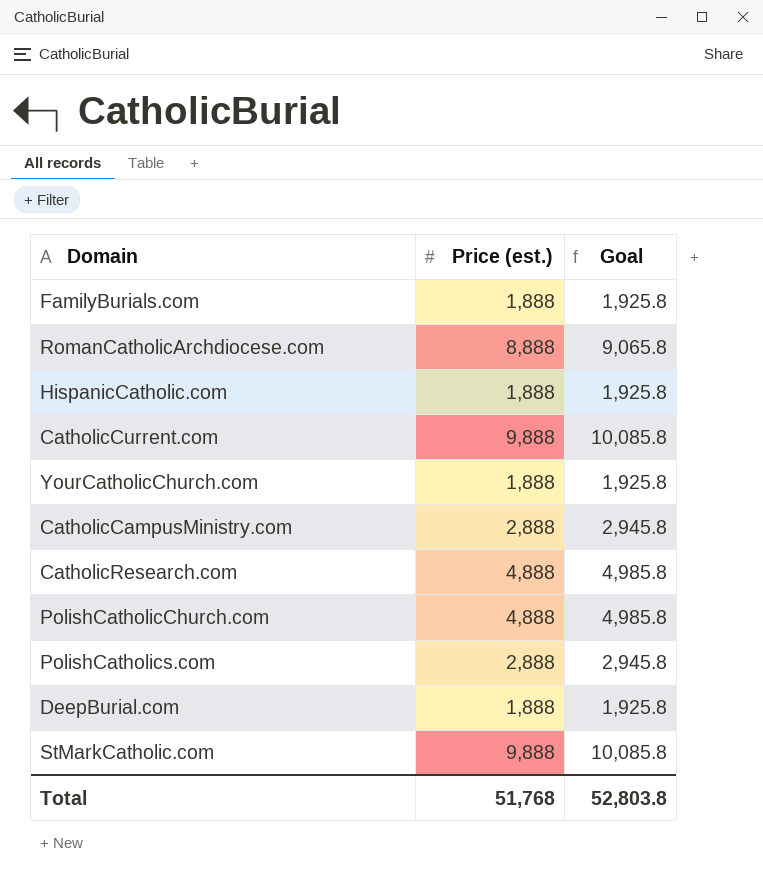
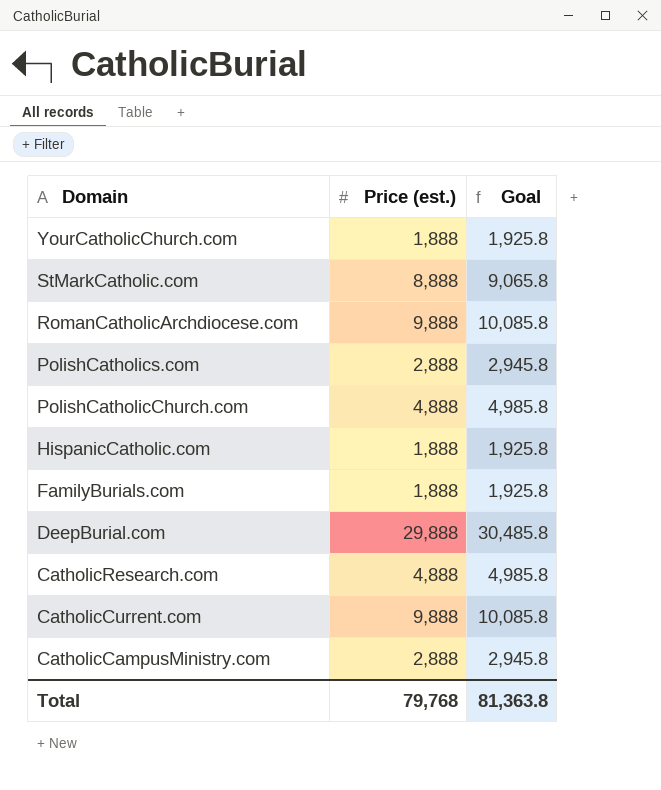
row order: none -> Domain descending
StMarkCatholic.com | Price (est.): 9,888 -> 8,888
StMarkCatholic.com | Goal: 10,085.8 -> 9,065.8
RomanCatholicArchdiocese.com | Price (est.): 8,888 -> 9,888
RomanCatholicArchdiocese.com | Goal: 9,065.8 -> 10,085.8
DeepBurial.com | Price (est.): 1,888 -> 29,888
DeepBurial.com | Goal: 1,925.8 -> 30,485.8
Total | Price (est.): 51,768 -> 79,768
Total | Goal: 52,803.8 -> 81,363.8

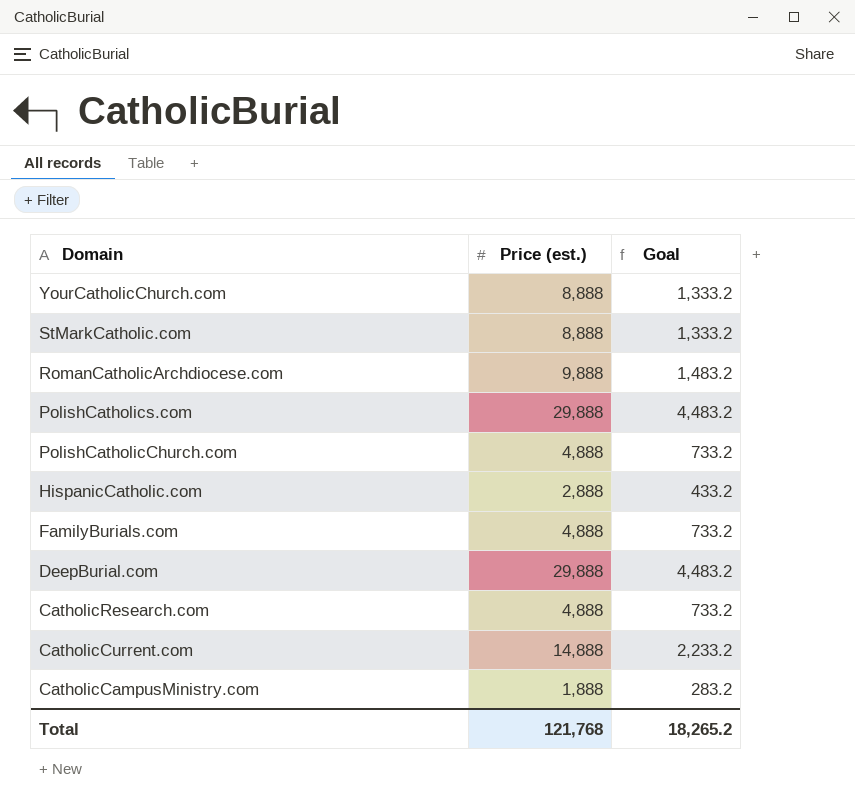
column Goal | formula: [Price (est.)] * 1.02 -> [Price (est.)] * 0.15
YourCatholicChurch.com | Price (est.): 1,888 -> 8,888
PolishCatholics.com | Price (est.): 2,888 -> 29,888
HispanicCatholic.com | Price (est.): 1,888 -> 2,888
FamilyBurials.com | Price (est.): 1,888 -> 4,888
CatholicCurrent.com | Price (est.): 9,888 -> 14,888
CatholicCampusMinistry.com | Price (est.): 2,888 -> 1,888
Total | Price (est.): 79,768 -> 121,768
Total | Goal: 81,363.8 -> 18,265.2

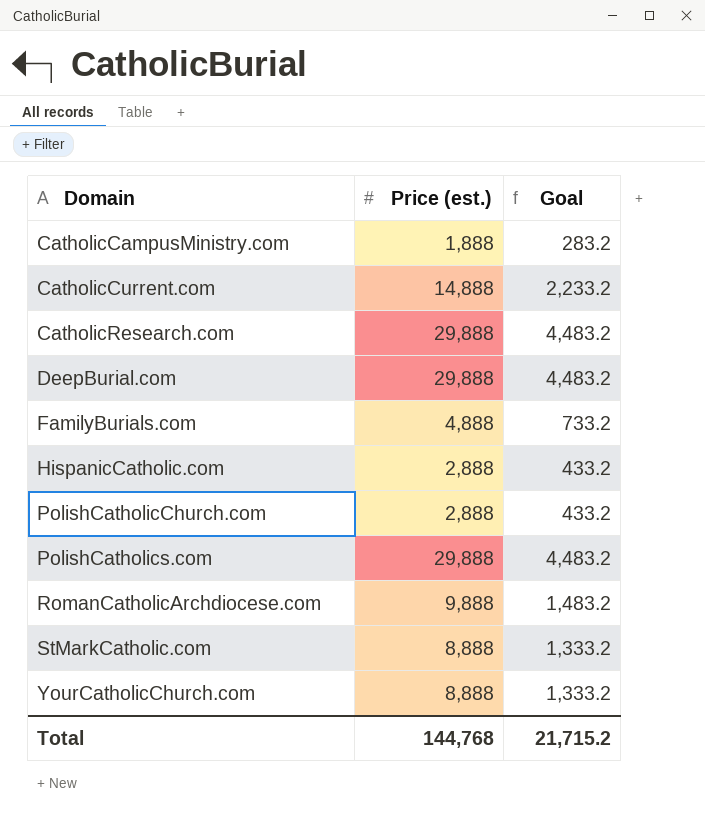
row order: Domain descending -> Domain ascending
CatholicResearch.com | Price (est.): 4,888 -> 29,888
CatholicResearch.com | Goal: 733.2 -> 4,483.2
PolishCatholicChurch.com | Price (est.): 4,888 -> 2,888
PolishCatholicChurch.com | Goal: 733.2 -> 433.2
Total | Price (est.): 121,768 -> 144,768
Total | Goal: 18,265.2 -> 21,715.2

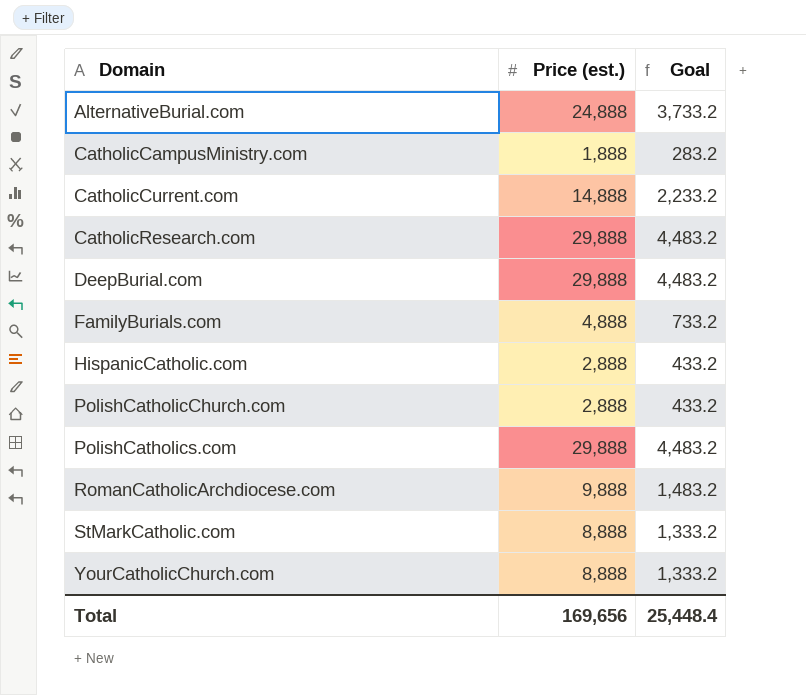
row AlternativeBurial.com: none -> 24,888 | 3,733.2
Total | Price (est.): 144,768 -> 169,656
Total | Goal: 21,715.2 -> 25,448.4

